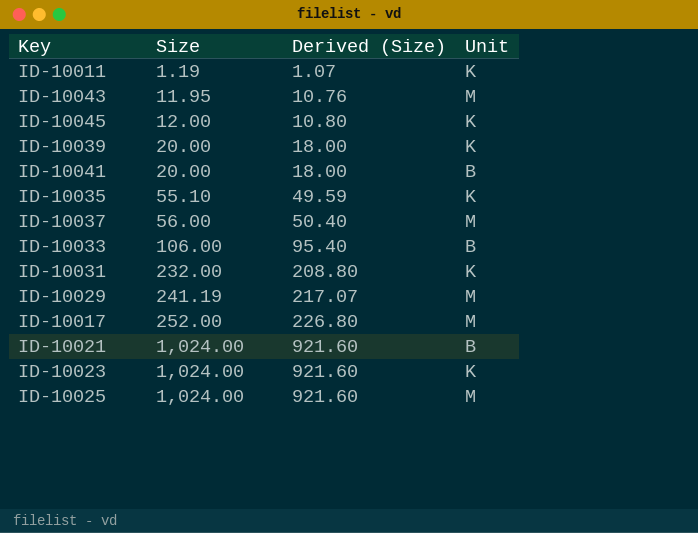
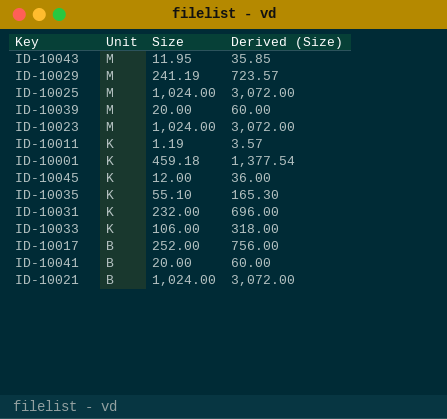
row order: Size ascending -> Unit descending
column Unit | position: 4 -> 2
column Derived (Size) | formula: [Size] * 0.9 -> [Size] * 3
row ID-10037: 56.00 | 50.40 | M -> none
ID-10039 | Unit: K -> M
ID-10023 | Unit: K -> M
row ID-10001: none -> K | 459.18 | 1,377.54
ID-10033 | Unit: B -> K
ID-10017 | Unit: M -> B

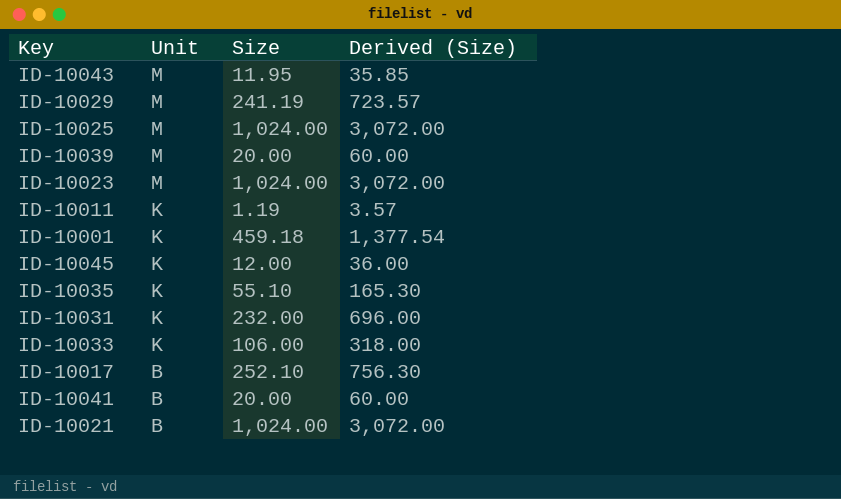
ID-10017 | Size: 252.00 -> 252.10
ID-10017 | Derived (Size): 756.00 -> 756.30

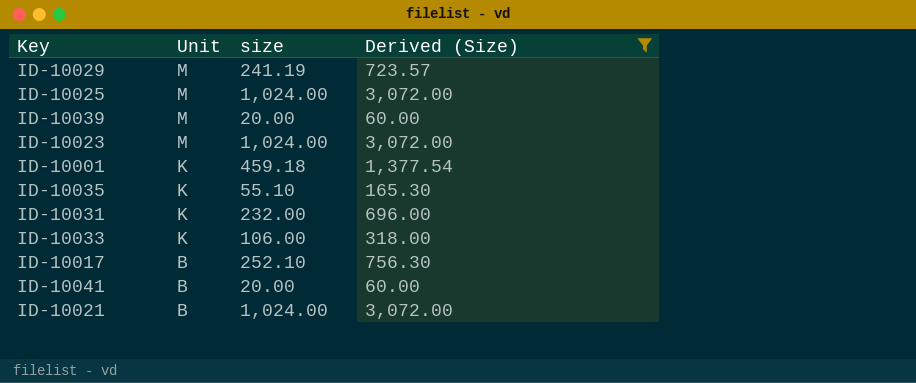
filter: none -> Derived (Size) >= 60.00
column name: Size -> size

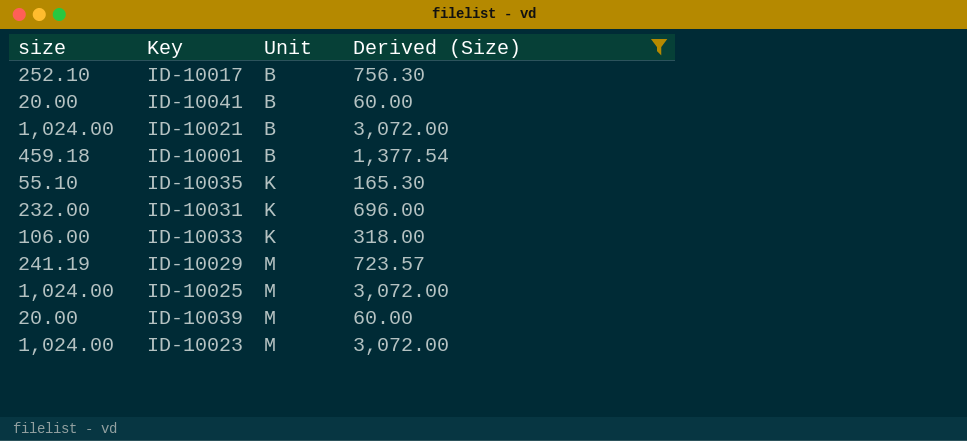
row order: Unit descending -> Unit ascending
column size | position: 3 -> 1
ID-10001 | Unit: K -> B

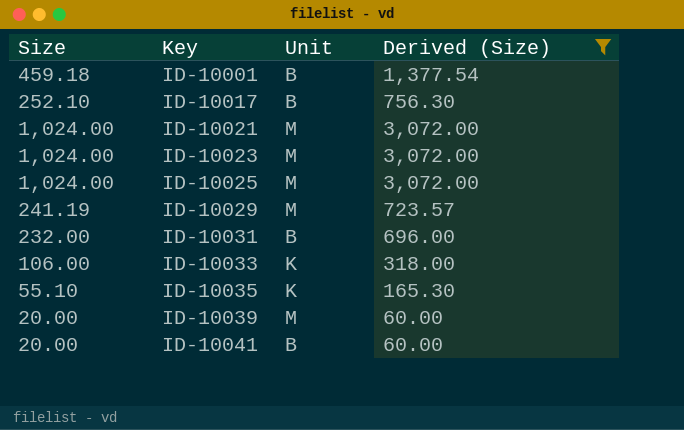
row order: Unit ascending -> Key ascending
column name: size -> Size
ID-10021 | Unit: B -> M
ID-10031 | Unit: K -> B

